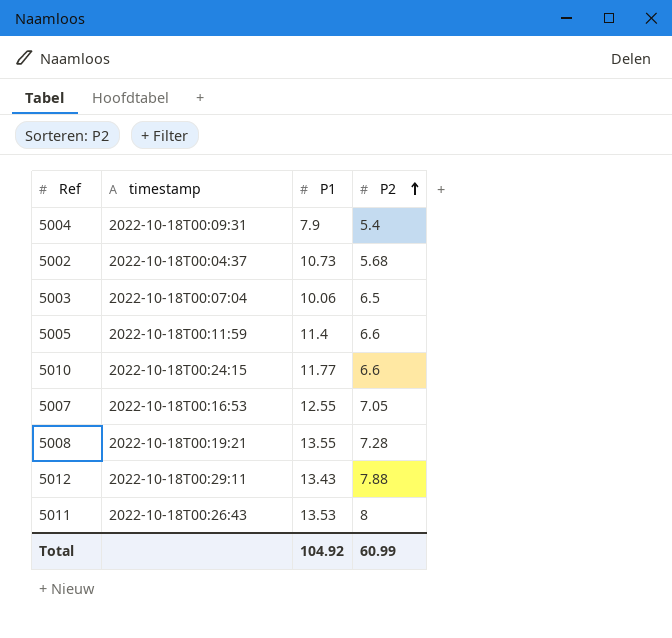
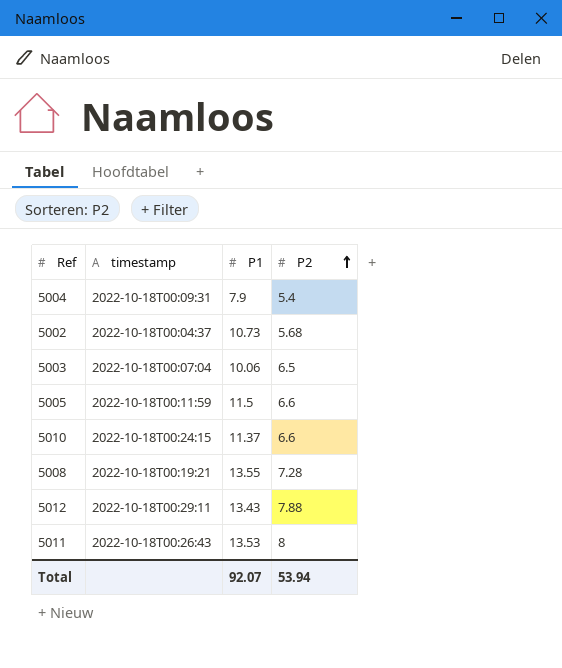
row 5007: 2022-10-18T00:16:53 | 12.55 | 7.05 -> none
5005 | P1: 11.4 -> 11.5
5010 | P1: 11.77 -> 11.37
Total | P1: 104.92 -> 92.07
Total | P2: 60.99 -> 53.94

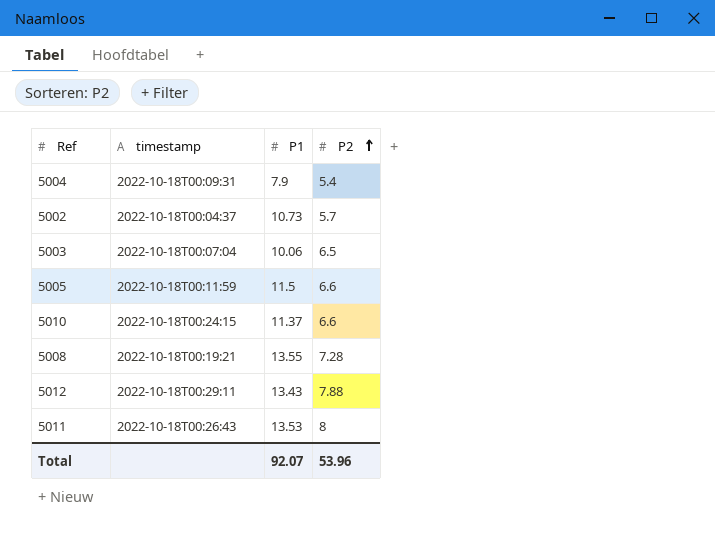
5002 | P2: 5.68 -> 5.7
Total | P2: 53.94 -> 53.96

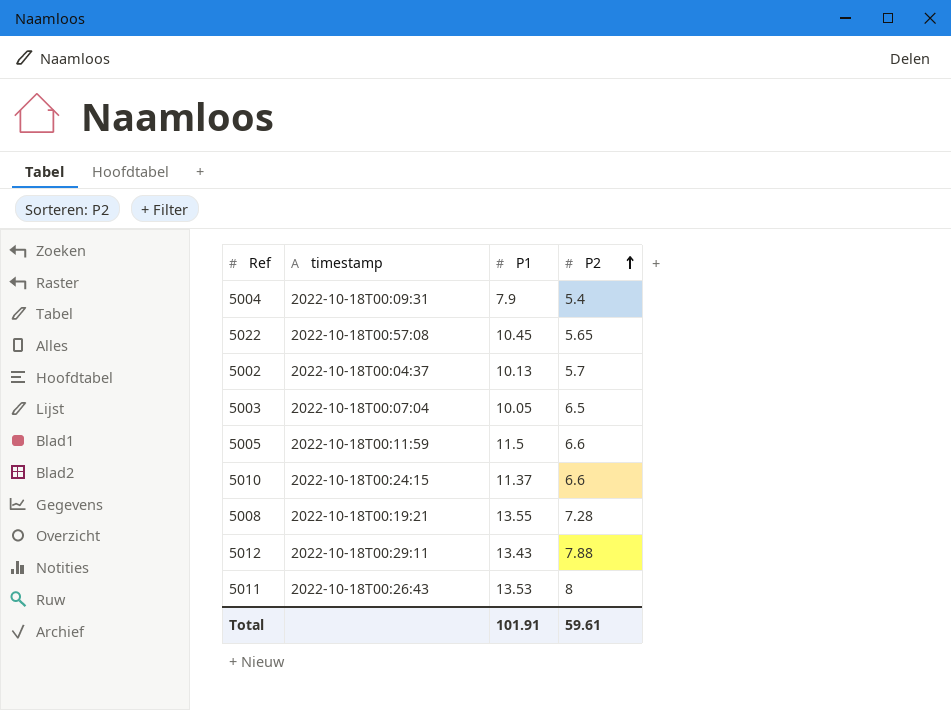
row 5022: none -> 2022-10-18T00:57:08 | 10.45 | 5.65
5002 | P1: 10.73 -> 10.13
5003 | P1: 10.06 -> 10.05
Total | P1: 92.07 -> 101.91
Total | P2: 53.96 -> 59.61

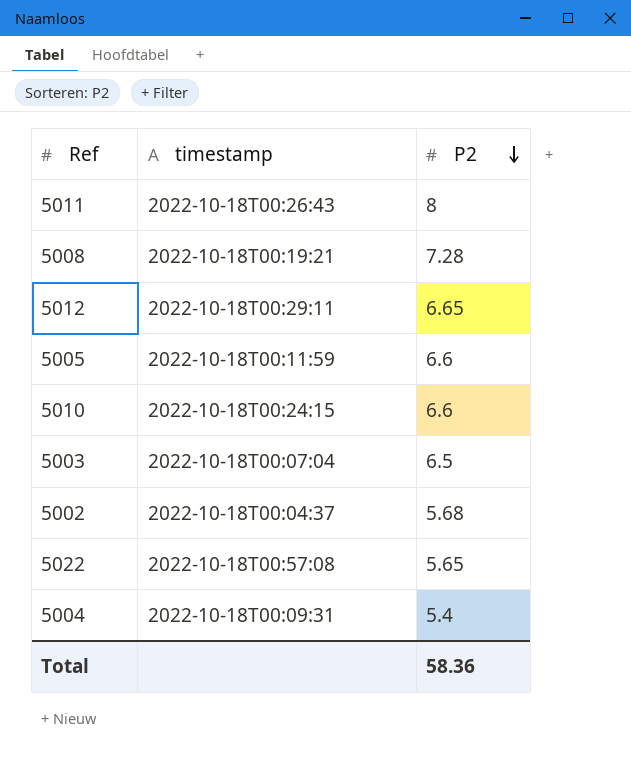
row order: P2 ascending -> P2 descending
column P1 | position: 3 -> none
5012 | P2: 7.88 -> 6.65
5002 | P2: 5.7 -> 5.68
Total | P2: 59.61 -> 58.36

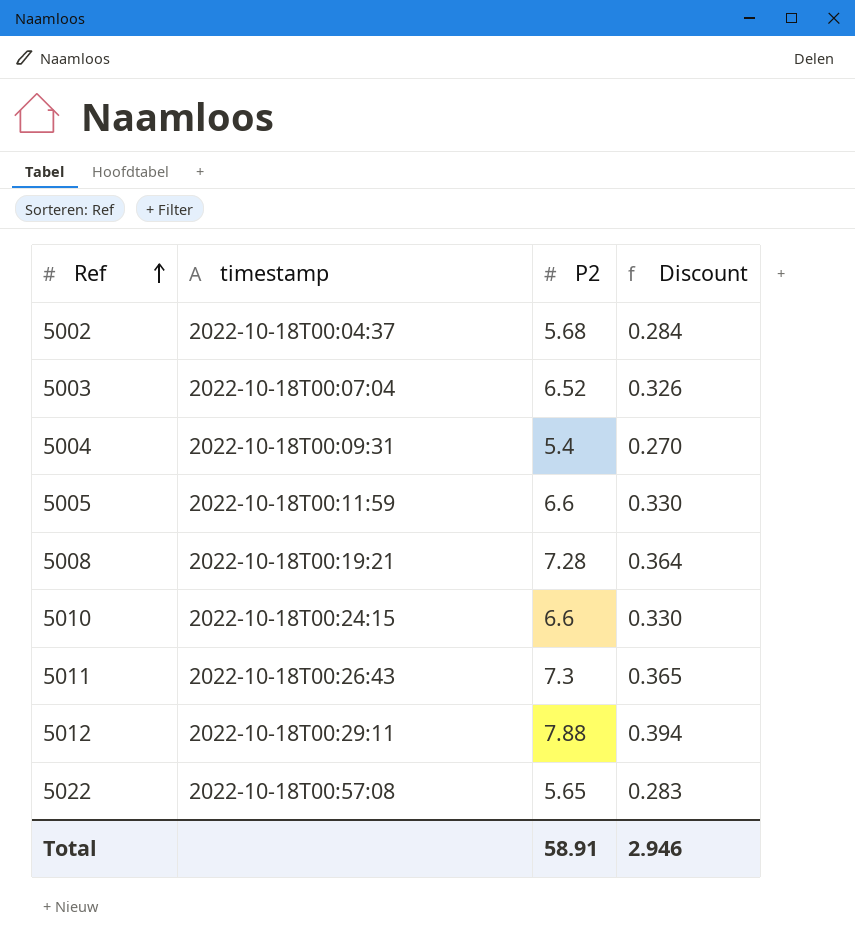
row order: P2 descending -> Ref ascending
column Discount | formula: none -> [P2] * 0.05
5003 | P2: 6.5 -> 6.52
5011 | P2: 8 -> 7.3
5012 | P2: 6.65 -> 7.88
Total | P2: 58.36 -> 58.91

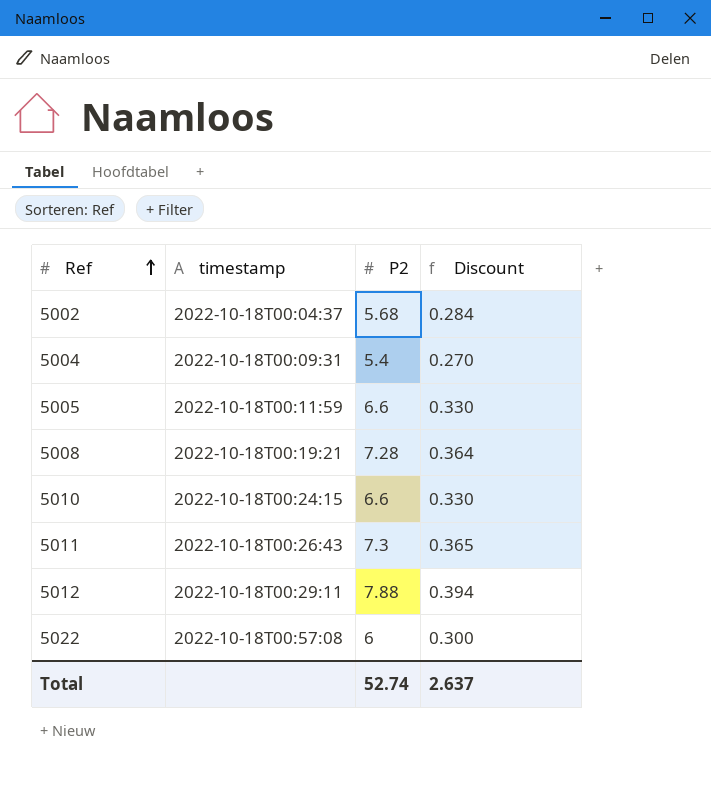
row 5003: 2022-10-18T00:07:04 | 6.52 | 0.326 -> none
5022 | P2: 5.65 -> 6
5022 | Discount: 0.283 -> 0.300
Total | P2: 58.91 -> 52.74
Total | Discount: 2.946 -> 2.637

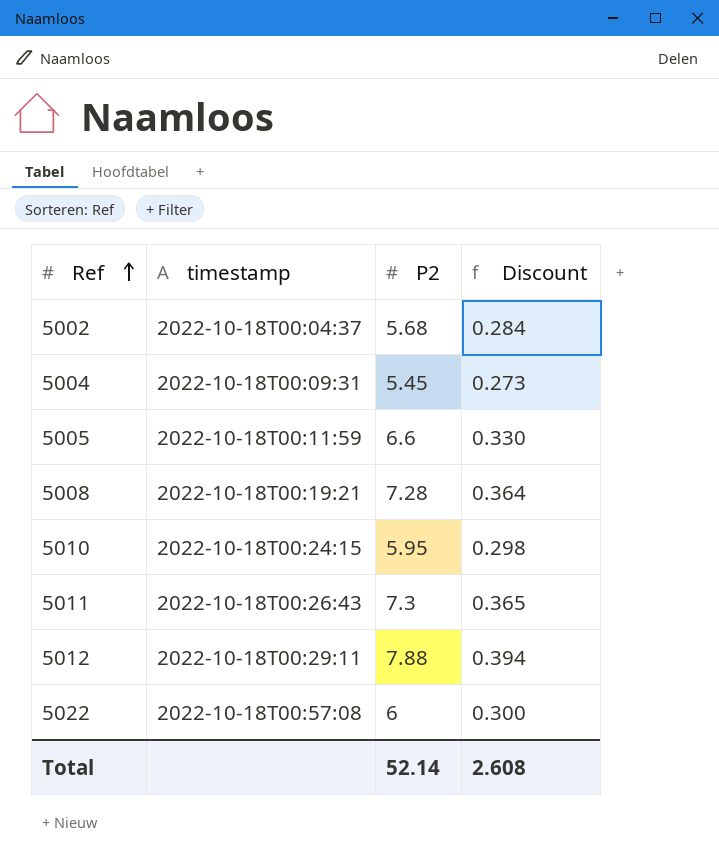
5004 | P2: 5.4 -> 5.45
5004 | Discount: 0.270 -> 0.273
5010 | P2: 6.6 -> 5.95
5010 | Discount: 0.330 -> 0.298
Total | P2: 52.74 -> 52.14
Total | Discount: 2.637 -> 2.608

